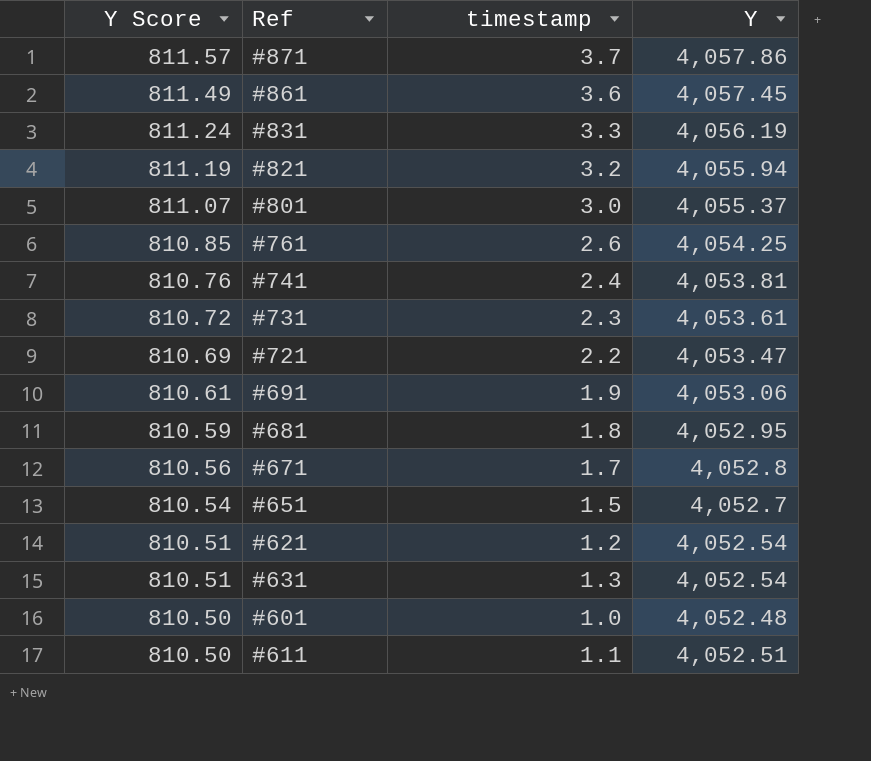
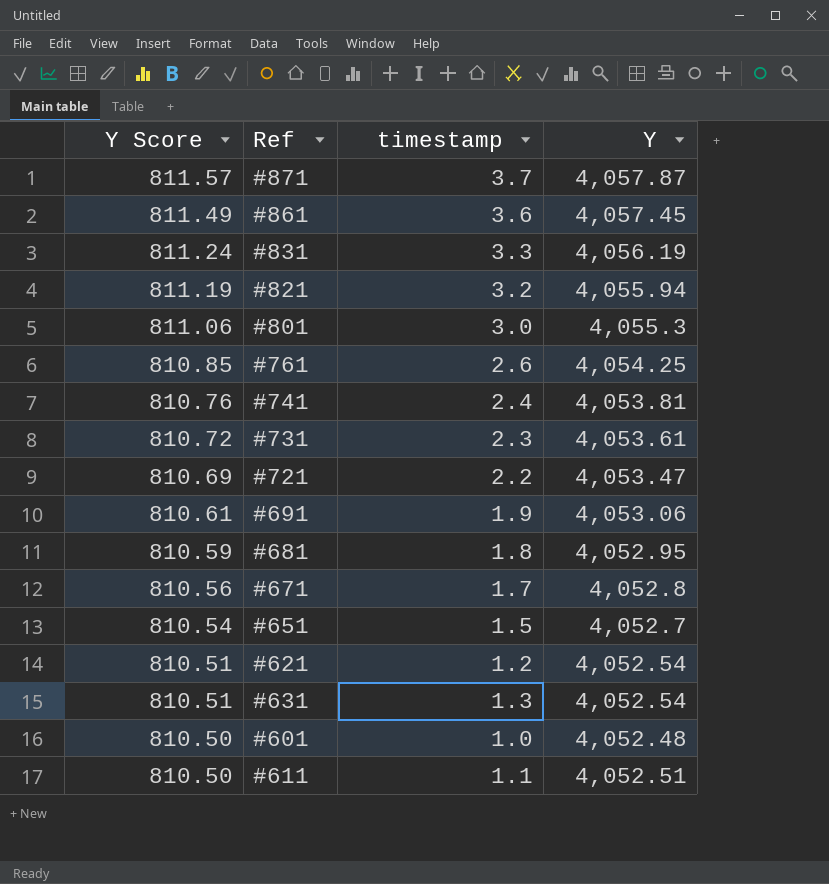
#871 | Y: 4,057.86 -> 4,057.87
#801 | Y Score: 811.07 -> 811.06
#801 | Y: 4,055.37 -> 4,055.3

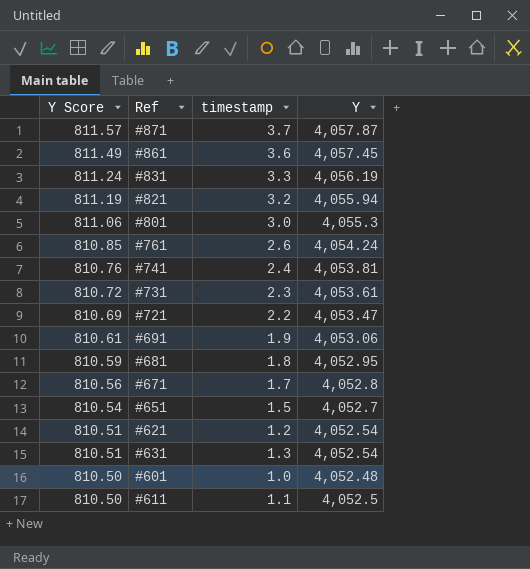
#761 | Y: 4,054.25 -> 4,054.24
#611 | Y: 4,052.51 -> 4,052.5

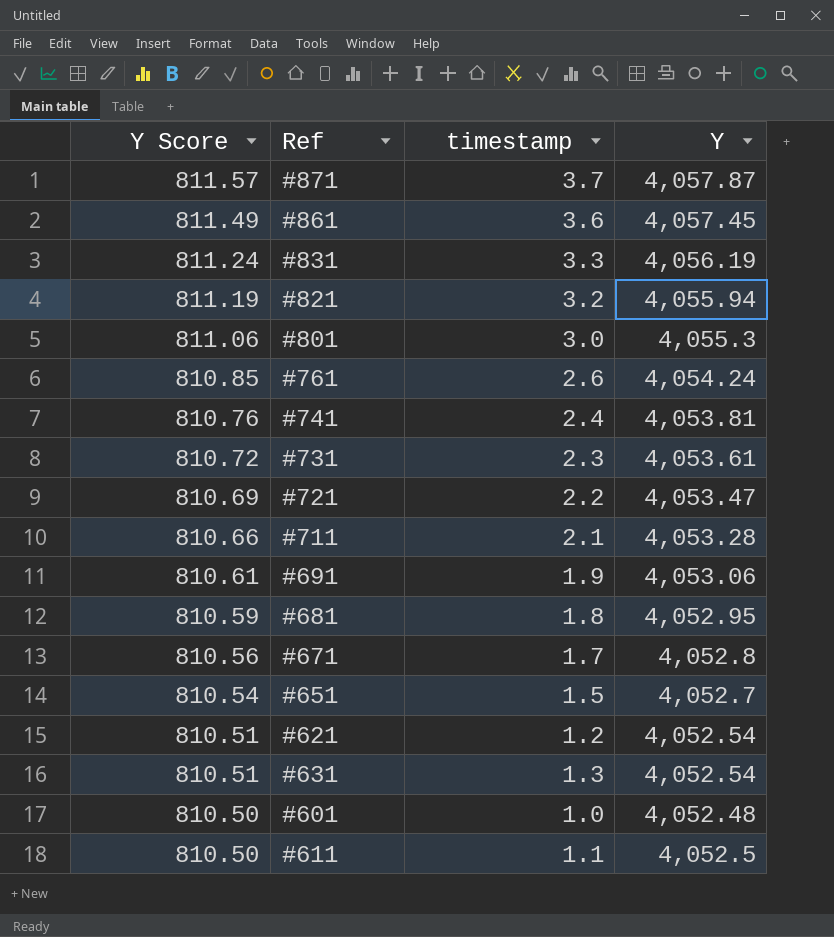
row #711: none -> 810.66 | 2.1 | 4,053.28

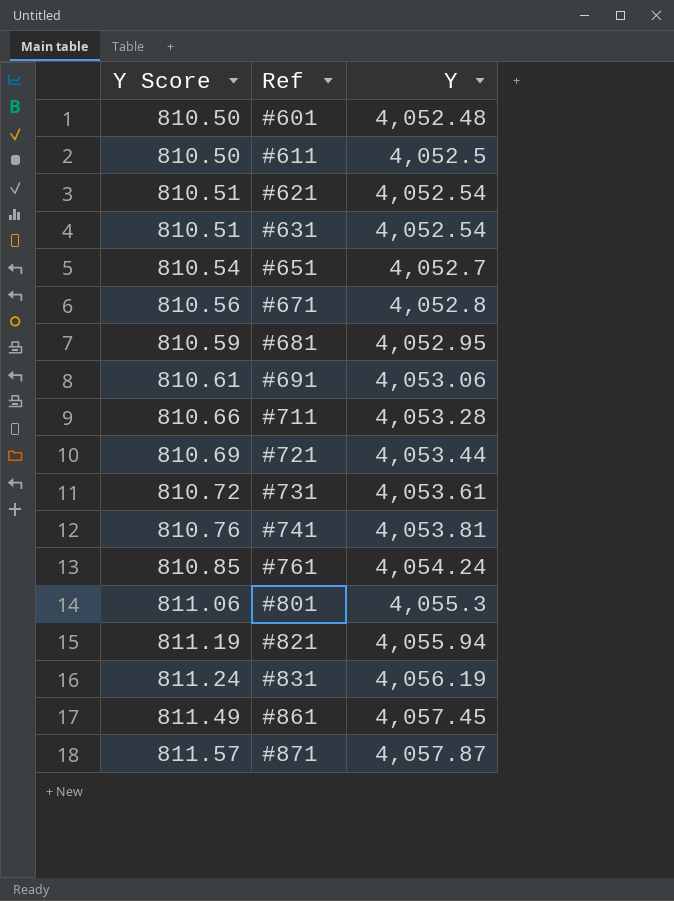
row order: Y Score descending -> Y Score ascending
column timestamp | position: 3 -> none
#721 | Y: 4,053.47 -> 4,053.44

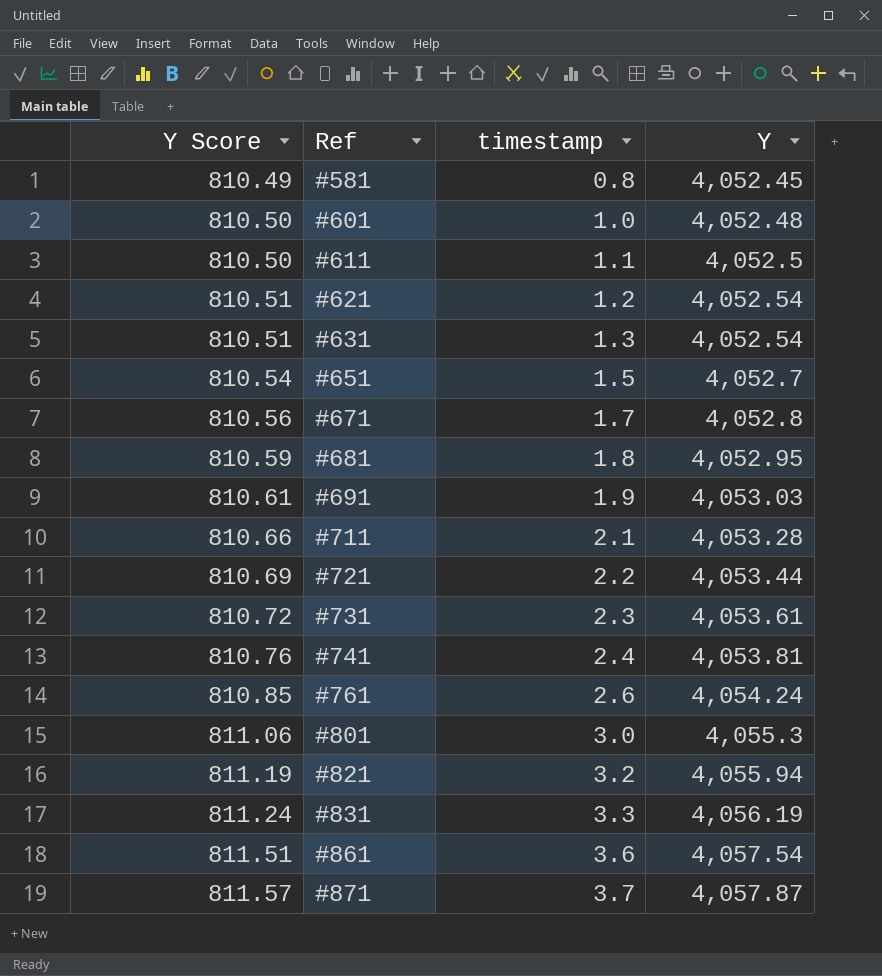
column timestamp | position: none -> 3
row #581: none -> 810.49 | 0.8 | 4,052.45
#691 | Y: 4,053.06 -> 4,053.03
#861 | Y Score: 811.49 -> 811.51
#861 | Y: 4,057.45 -> 4,057.54

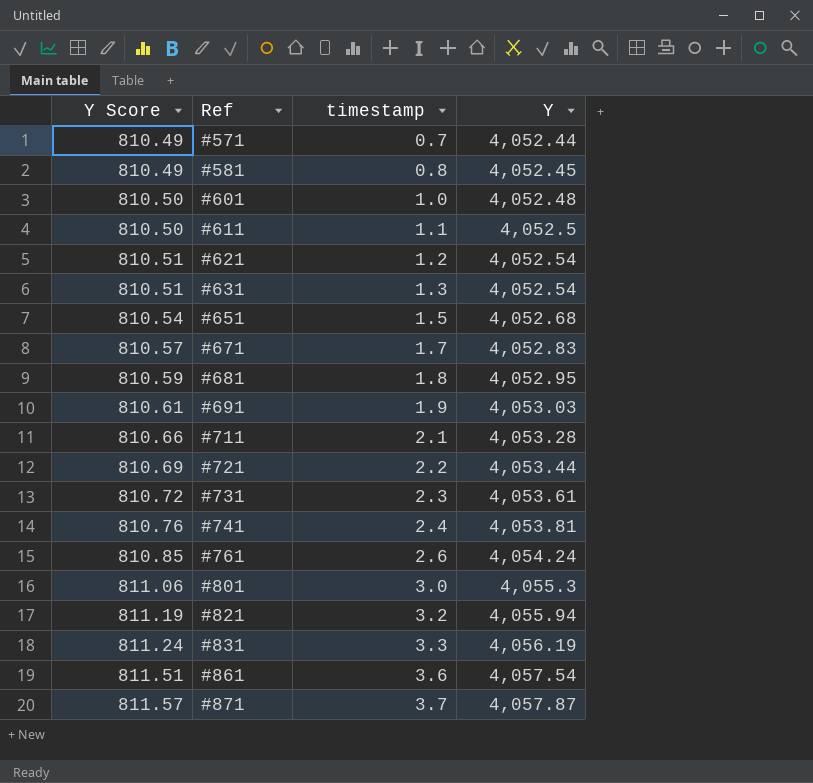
row #571: none -> 810.49 | 0.7 | 4,052.44
#651 | Y: 4,052.7 -> 4,052.68
#671 | Y Score: 810.56 -> 810.57
#671 | Y: 4,052.8 -> 4,052.83

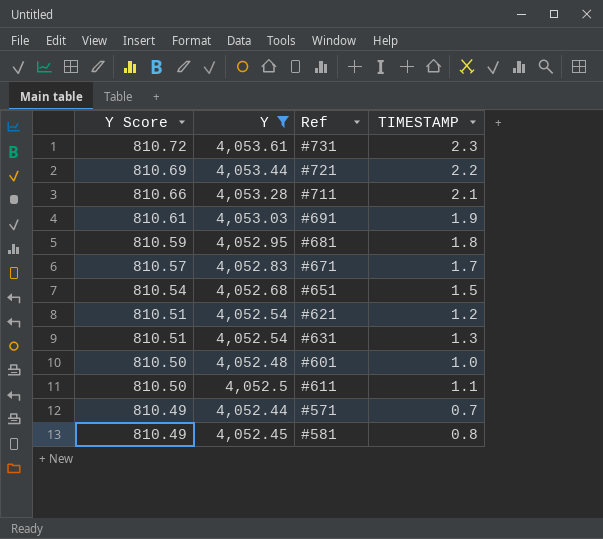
filter: none -> Y <= 4,053.61
row order: Y Score ascending -> Y Score descending
column Y | position: 4 -> 2
column name: timestamp -> TIMESTAMP

